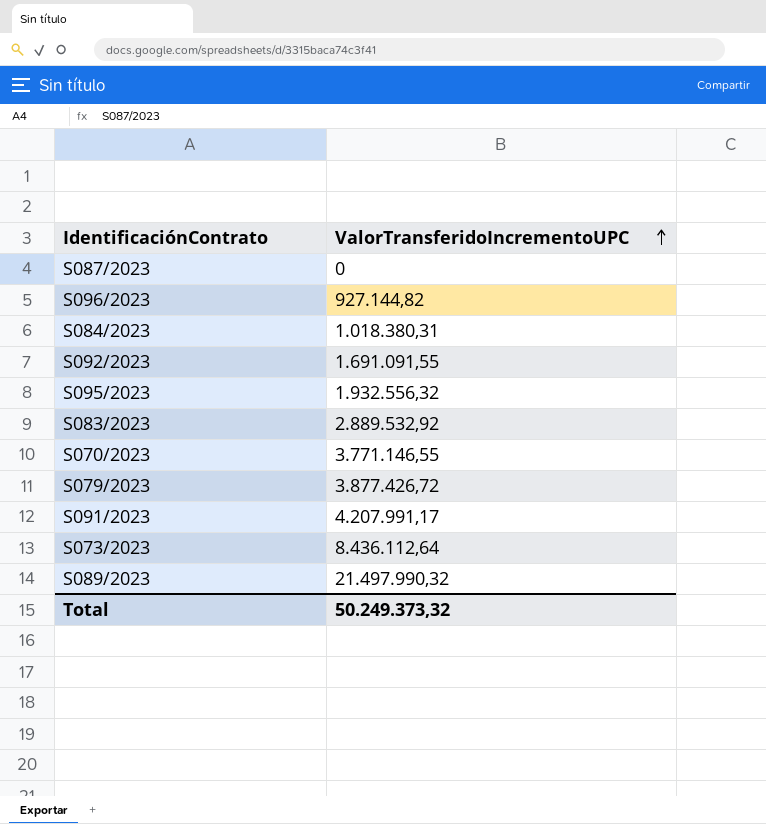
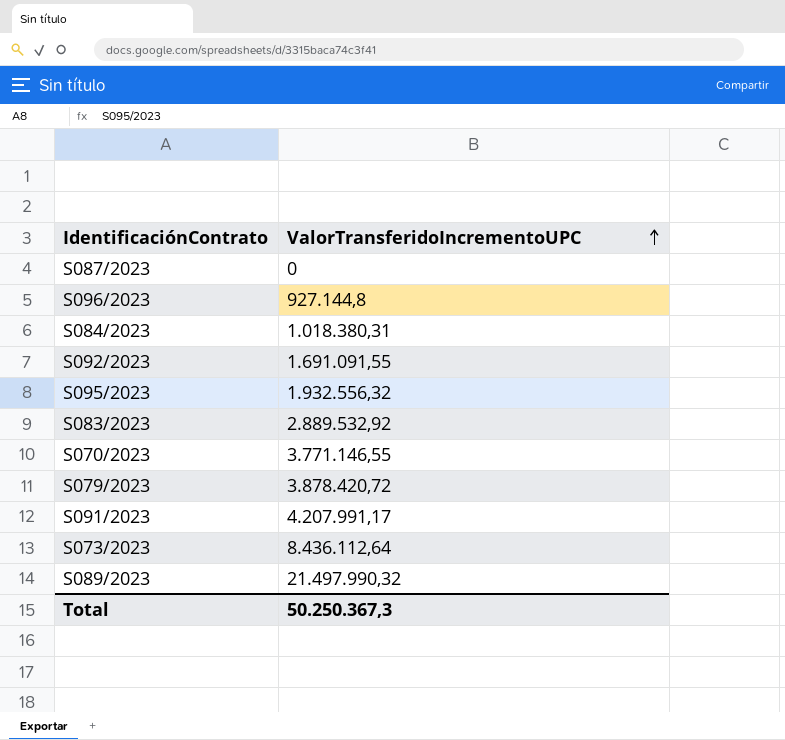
S096/2023 | ValorTransferidoIncrementoUPC: 927.144,82 -> 927.144,8
S079/2023 | ValorTransferidoIncrementoUPC: 3.877.426,72 -> 3.878.420,72
Total | ValorTransferidoIncrementoUPC: 50.249.373,32 -> 50.250.367,3

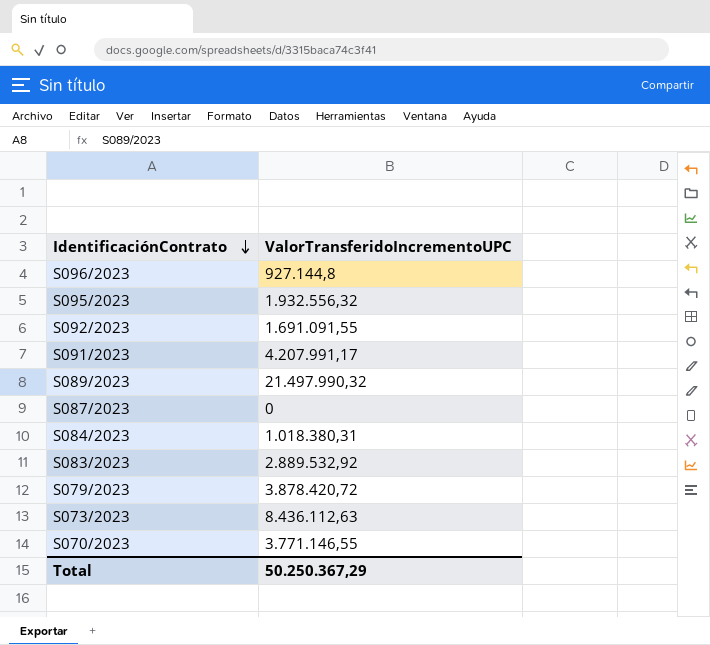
row order: ValorTransferidoIncrementoUPC ascending -> IdentificaciónContrato descending
S073/2023 | ValorTransferidoIncrementoUPC: 8.436.112,64 -> 8.436.112,63
Total | ValorTransferidoIncrementoUPC: 50.250.367,3 -> 50.250.367,29

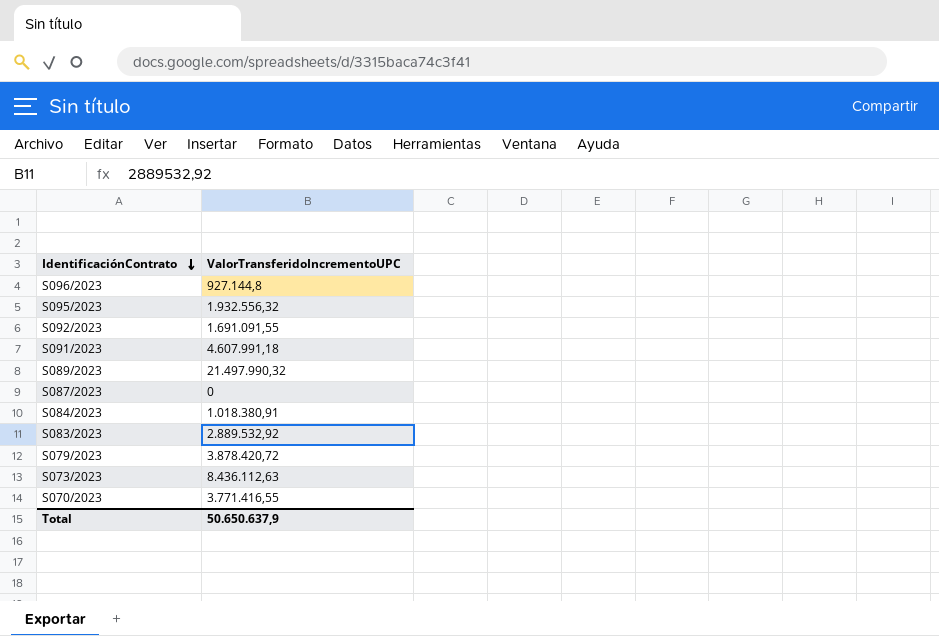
S091/2023 | ValorTransferidoIncrementoUPC: 4.207.991,17 -> 4.607.991,18
S084/2023 | ValorTransferidoIncrementoUPC: 1.018.380,31 -> 1.018.380,91
S070/2023 | ValorTransferidoIncrementoUPC: 3.771.146,55 -> 3.771.416,55
Total | ValorTransferidoIncrementoUPC: 50.250.367,29 -> 50.650.637,9

